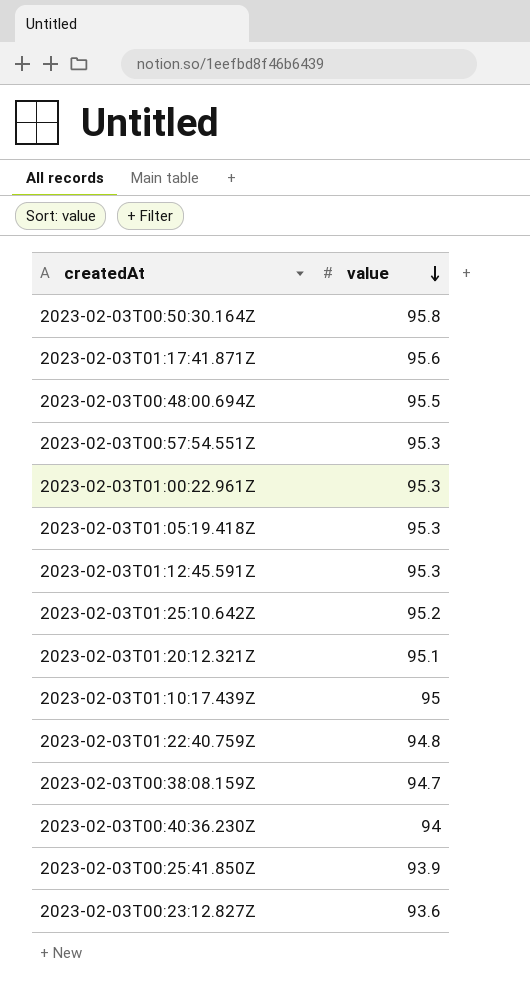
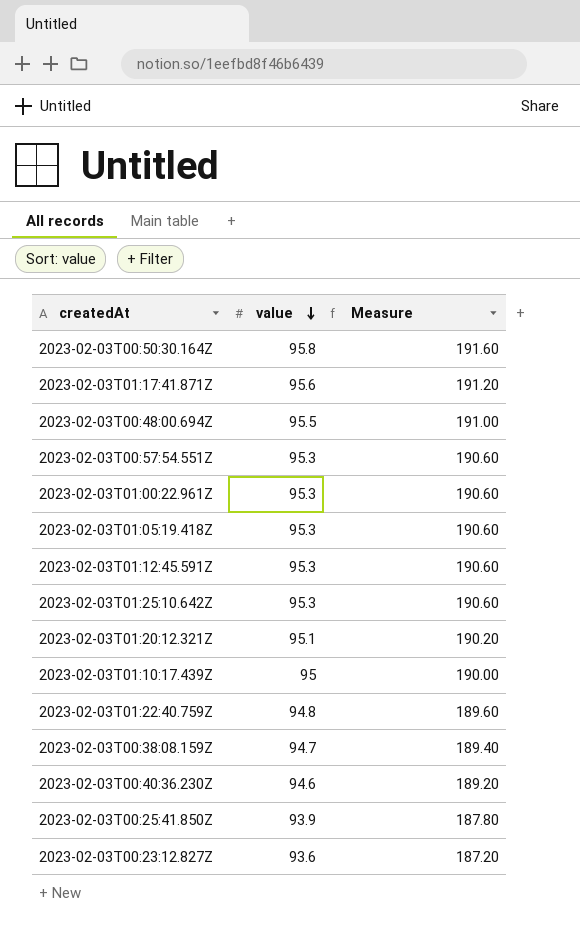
column Measure | formula: none -> [value] * 2
2023-02-03T01:25:10.642Z | value: 95.2 -> 95.3
2023-02-03T00:40:36.230Z | value: 94 -> 94.6

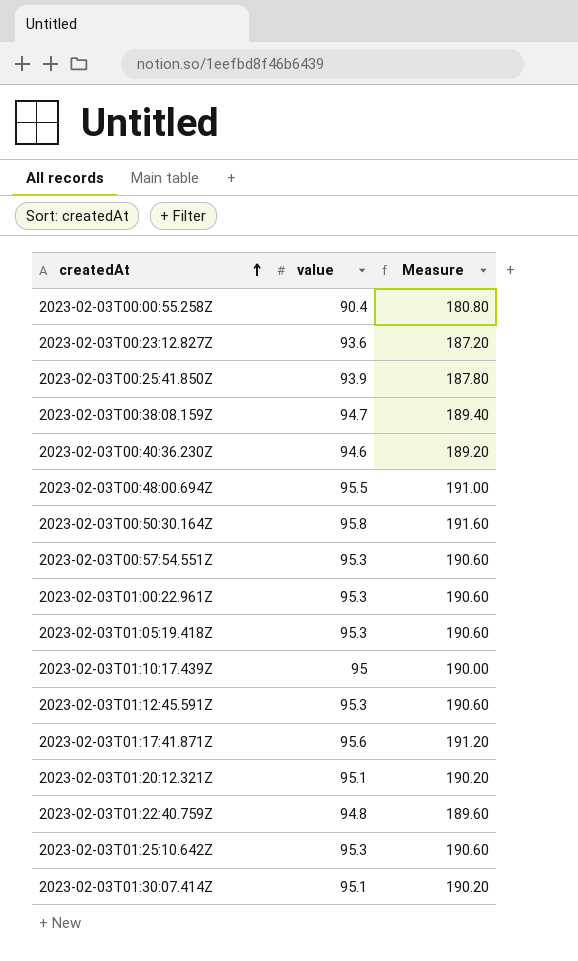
row order: value descending -> createdAt ascending
row 2023-02-03T00:00:55.258Z: none -> 90.4 | 180.80
row 2023-02-03T01:30:07.414Z: none -> 95.1 | 190.20

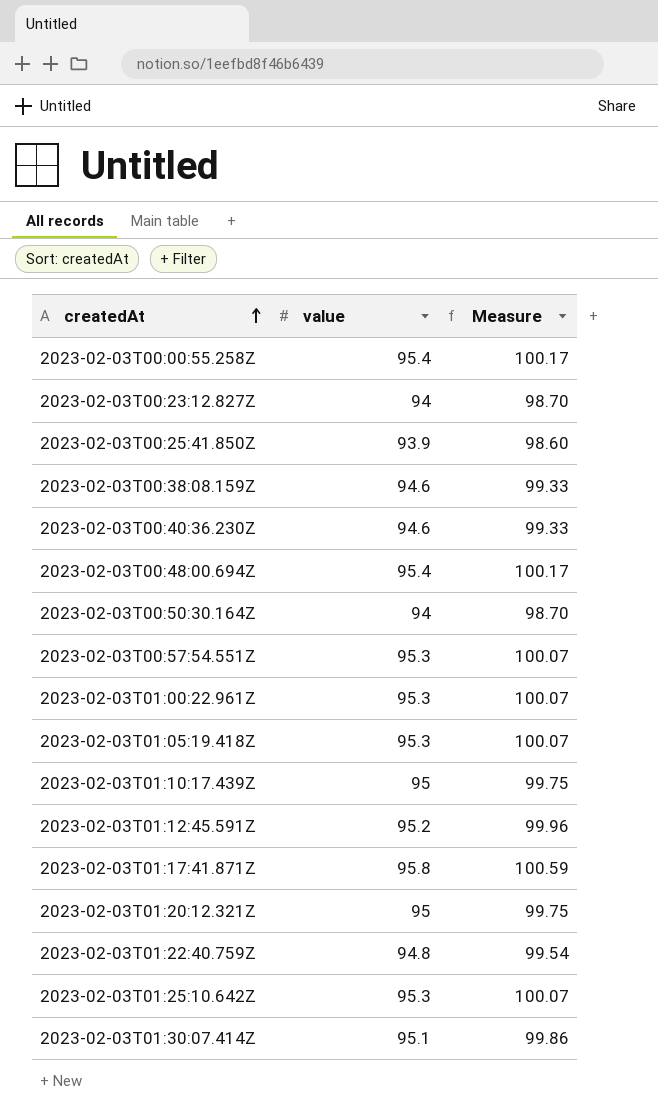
column Measure | formula: [value] * 2 -> [value] * 1.05
2023-02-03T00:00:55.258Z | value: 90.4 -> 95.4
2023-02-03T00:23:12.827Z | value: 93.6 -> 94
2023-02-03T00:38:08.159Z | value: 94.7 -> 94.6
2023-02-03T00:48:00.694Z | value: 95.5 -> 95.4
2023-02-03T00:50:30.164Z | value: 95.8 -> 94
2023-02-03T01:12:45.591Z | value: 95.3 -> 95.2
2023-02-03T01:17:41.871Z | value: 95.6 -> 95.8
2023-02-03T01:20:12.321Z | value: 95.1 -> 95

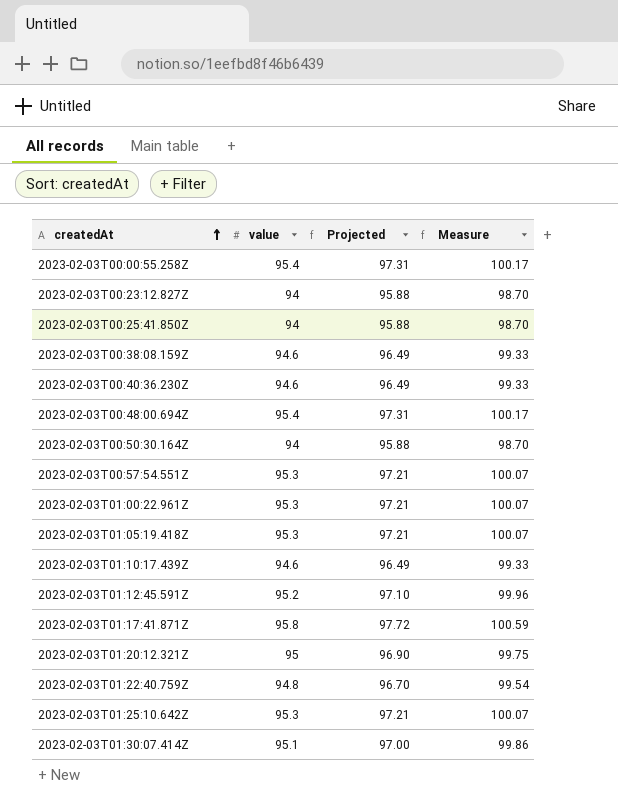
column Projected | formula: none -> [value] * 1.02
2023-02-03T00:25:41.850Z | value: 93.9 -> 94
2023-02-03T00:25:41.850Z | Measure: 98.60 -> 98.70
2023-02-03T01:10:17.439Z | value: 95 -> 94.6
2023-02-03T01:10:17.439Z | Measure: 99.75 -> 99.33

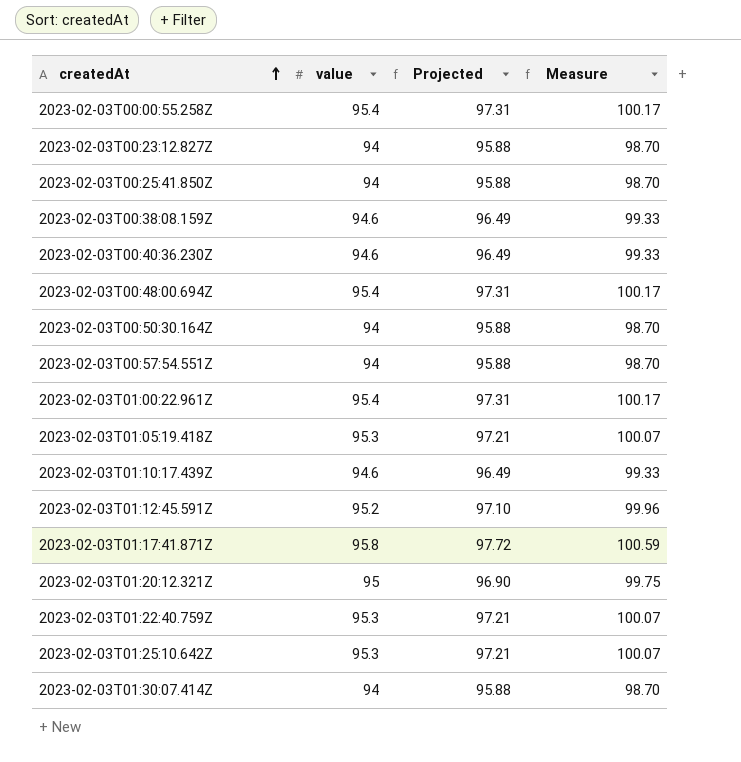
2023-02-03T00:57:54.551Z | value: 95.3 -> 94
2023-02-03T00:57:54.551Z | Projected: 97.21 -> 95.88
2023-02-03T00:57:54.551Z | Measure: 100.07 -> 98.70
2023-02-03T01:00:22.961Z | value: 95.3 -> 95.4
2023-02-03T01:00:22.961Z | Projected: 97.21 -> 97.31
2023-02-03T01:00:22.961Z | Measure: 100.07 -> 100.17
2023-02-03T01:22:40.759Z | value: 94.8 -> 95.3
2023-02-03T01:22:40.759Z | Projected: 96.70 -> 97.21
2023-02-03T01:22:40.759Z | Measure: 99.54 -> 100.07
2023-02-03T01:30:07.414Z | value: 95.1 -> 94
2023-02-03T01:30:07.414Z | Projected: 97.00 -> 95.88
2023-02-03T01:30:07.414Z | Measure: 99.86 -> 98.70

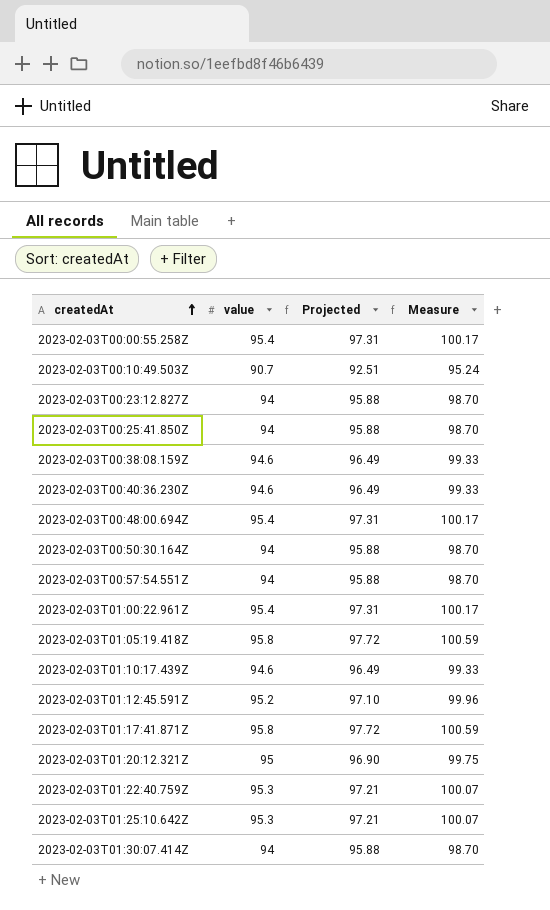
row 2023-02-03T00:10:49.503Z: none -> 90.7 | 92.51 | 95.24
2023-02-03T01:05:19.418Z | value: 95.3 -> 95.8
2023-02-03T01:05:19.418Z | Projected: 97.21 -> 97.72
2023-02-03T01:05:19.418Z | Measure: 100.07 -> 100.59

